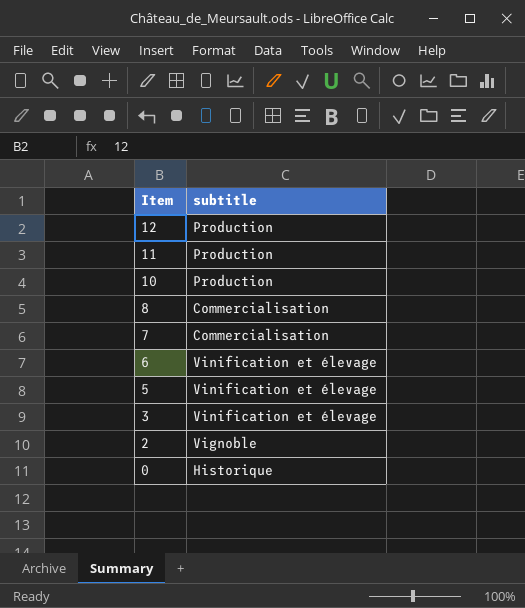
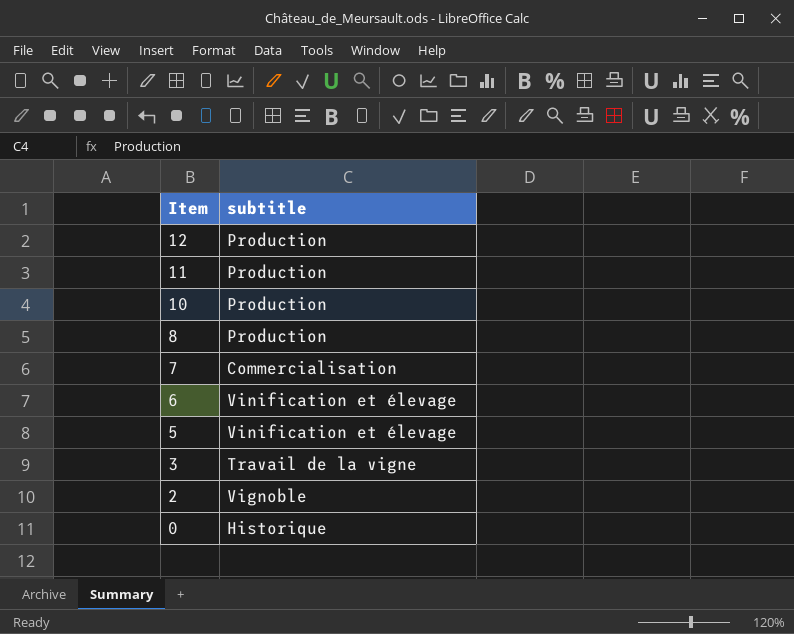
8 | subtitle: Commercialisation -> Production
3 | subtitle: Vinification et élevage -> Travail de la vigne

